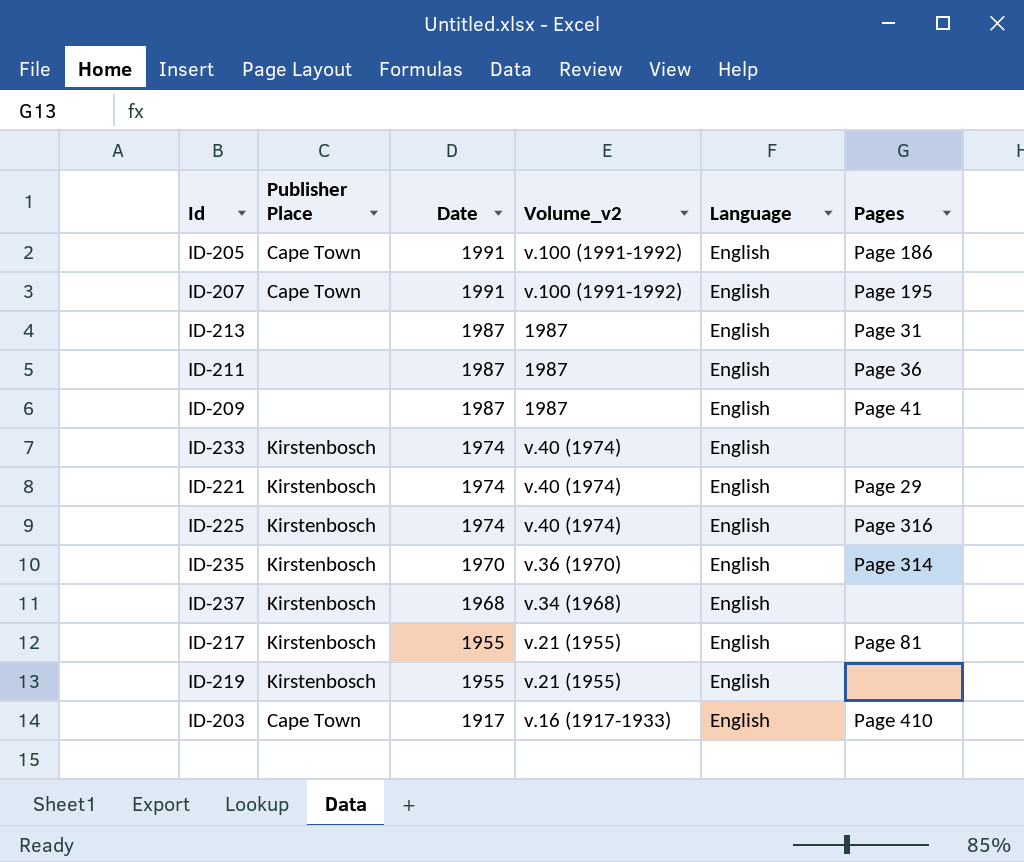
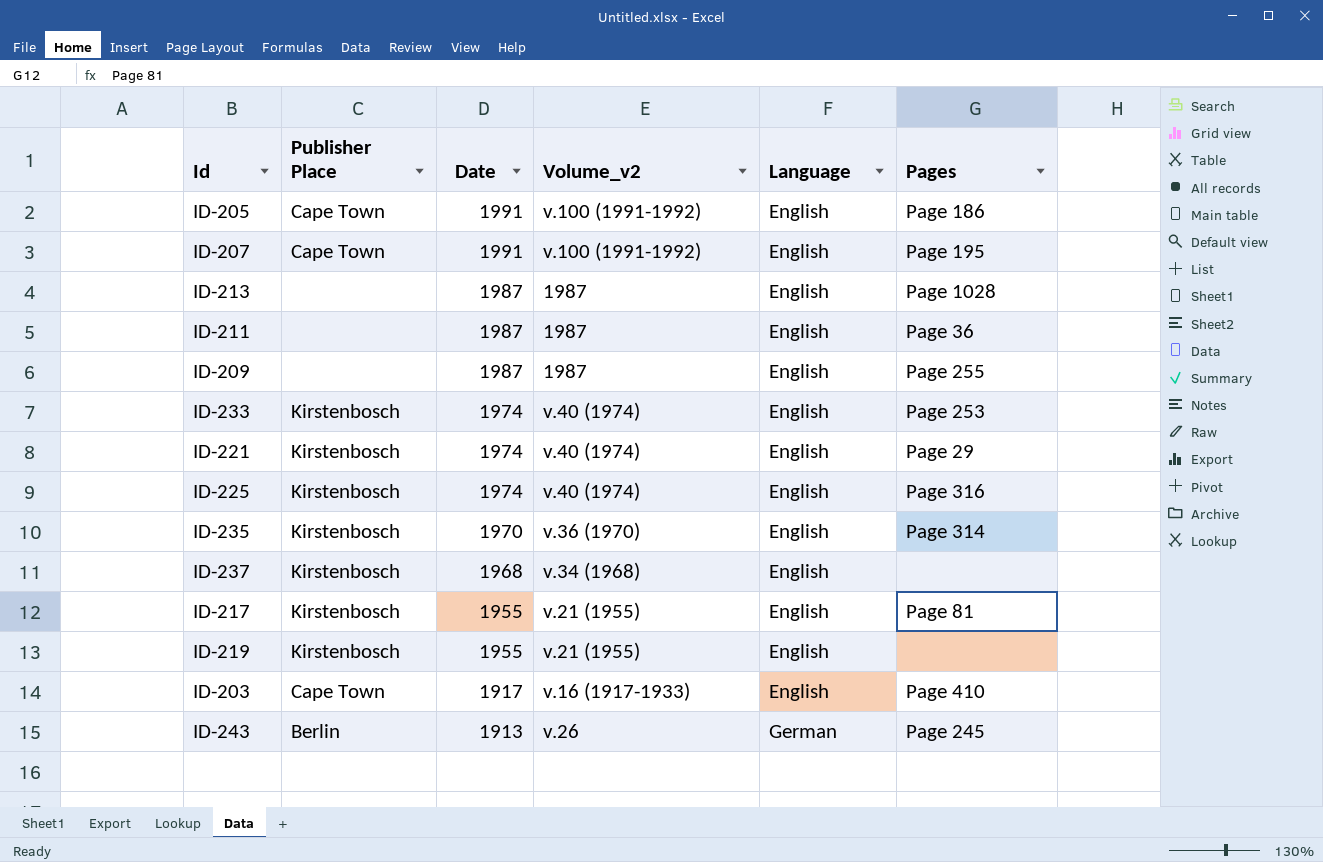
ID-213 | Pages: Page 31 -> Page 1028
ID-209 | Pages: Page 41 -> Page 255
ID-233 | Pages: none -> Page 253
row ID-243: none -> Berlin | 1913 | v.26 | German | Page 245

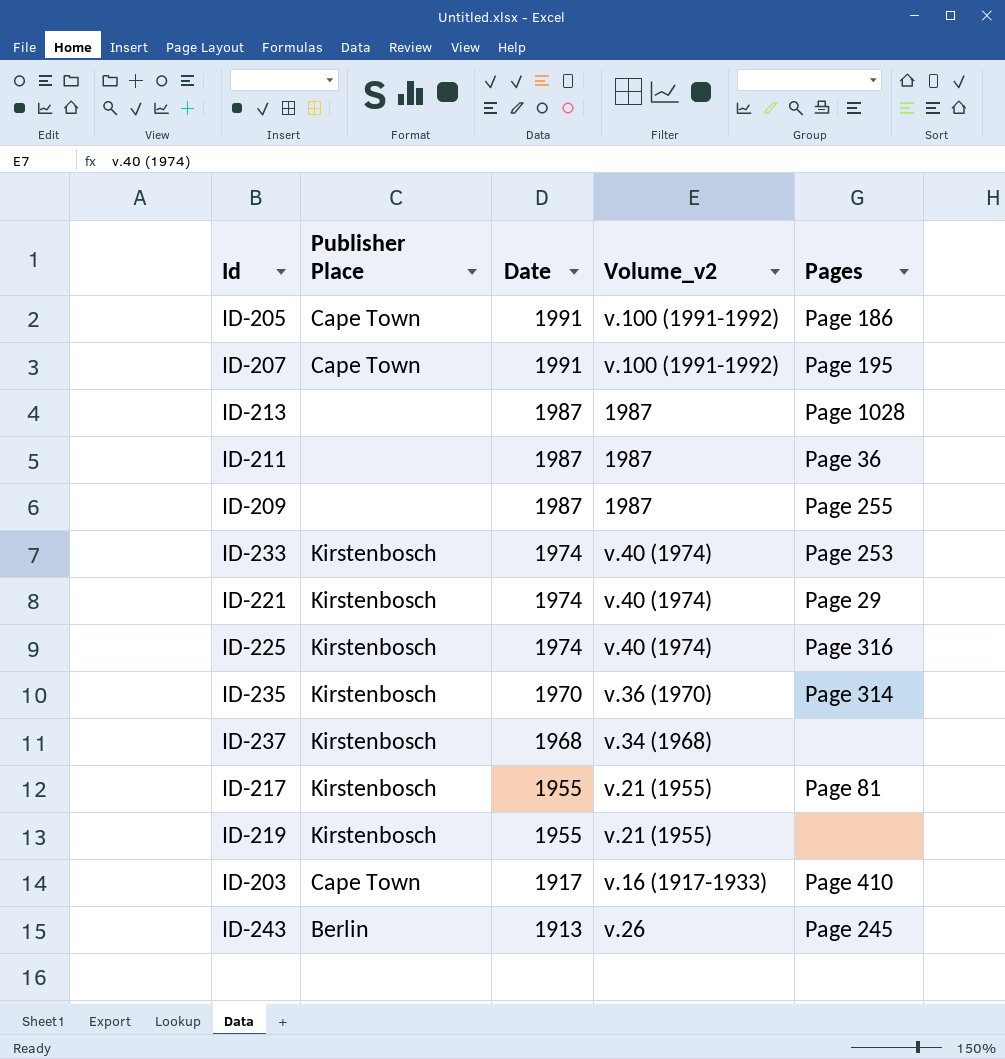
column Language | position: 5 -> none

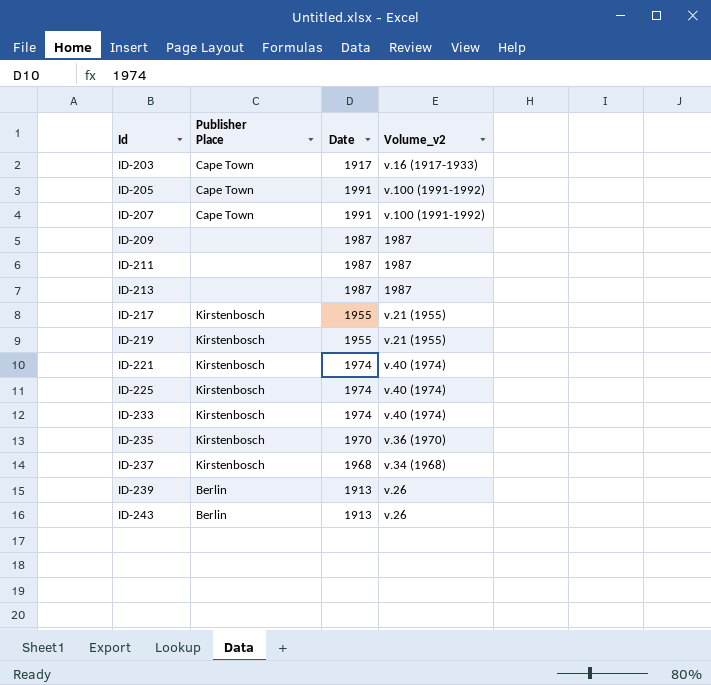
row order: Date descending -> Id ascending
column Pages | position: 5 -> none
row ID-239: none -> Berlin | 1913 | v.26

